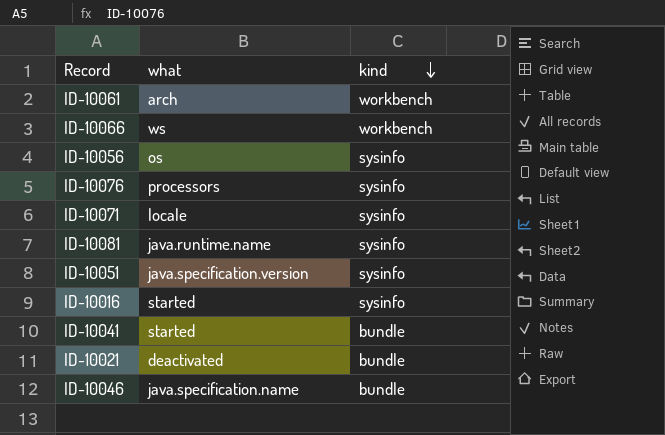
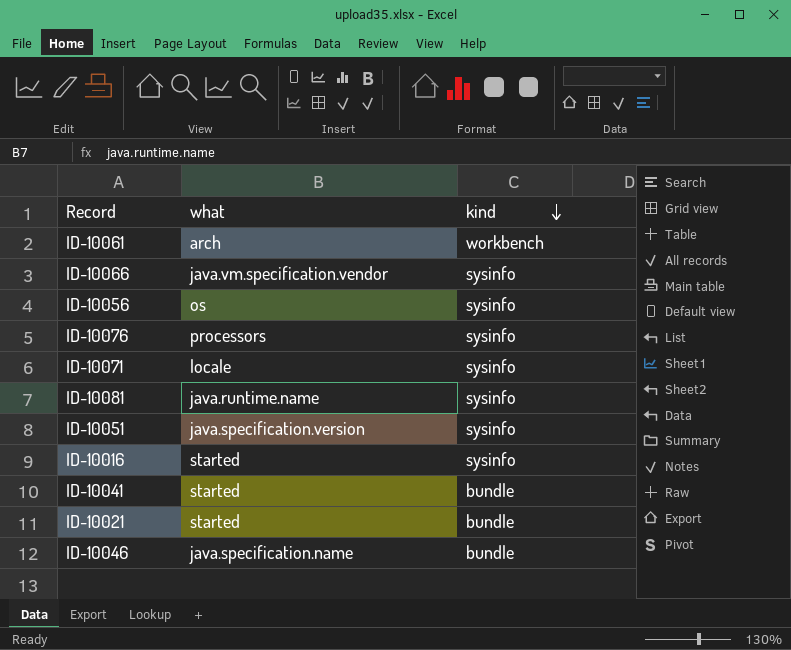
ID-10066 | what: ws -> java.vm.specification.vendor
ID-10066 | kind: workbench -> sysinfo
ID-10021 | what: deactivated -> started

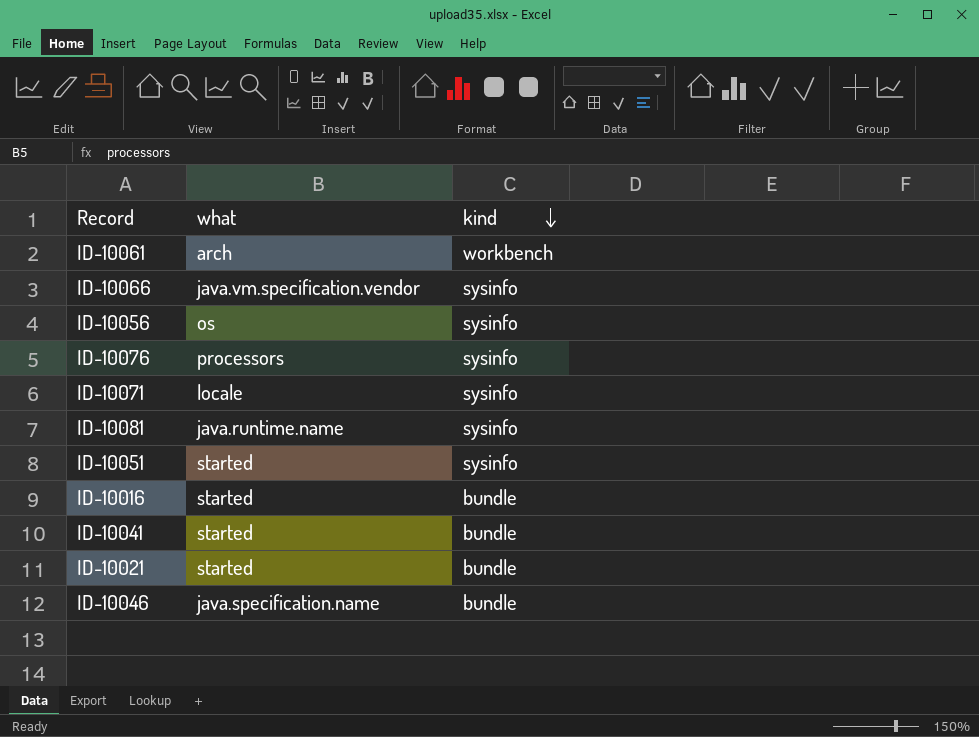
ID-10051 | what: java.specification.version -> started
ID-10016 | kind: sysinfo -> bundle

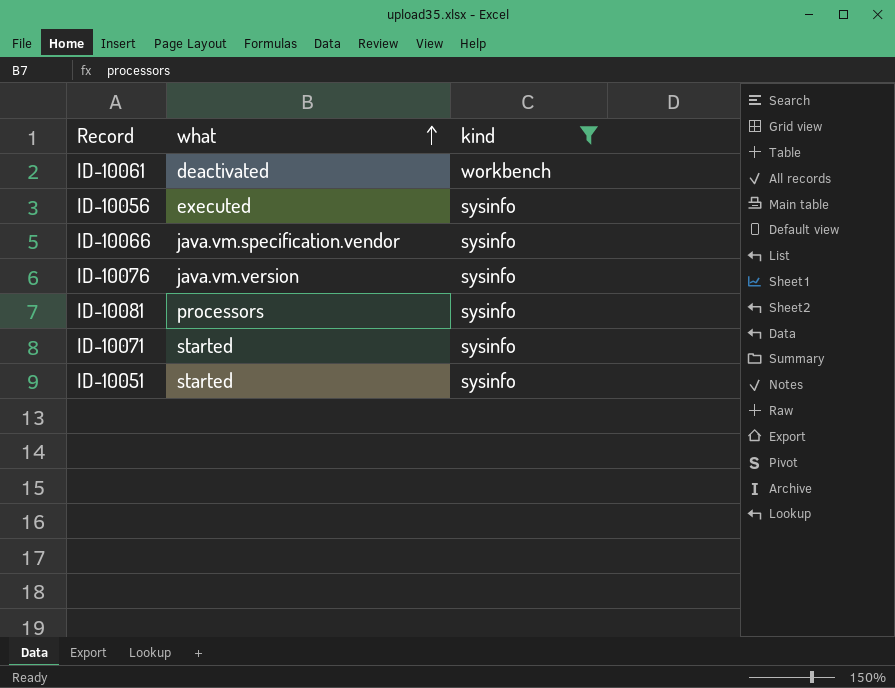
filter: none -> kind != bundle
row order: kind descending -> what ascending
ID-10061 | what: arch -> deactivated
ID-10056 | what: os -> executed
ID-10076 | what: processors -> java.vm.version
ID-10081 | what: java.runtime.name -> processors
ID-10071 | what: locale -> started

